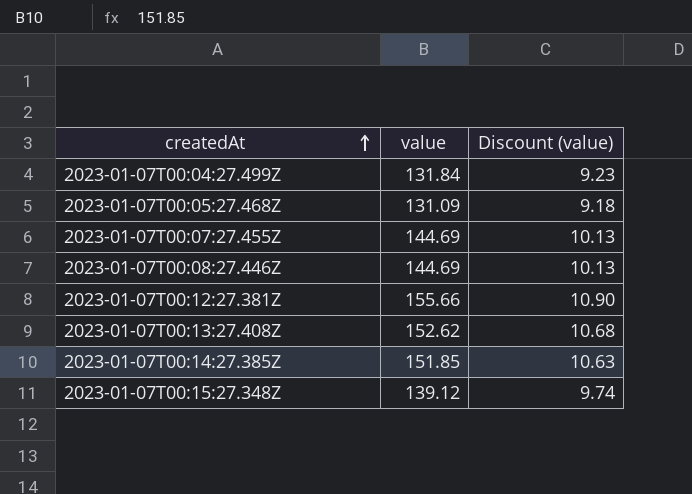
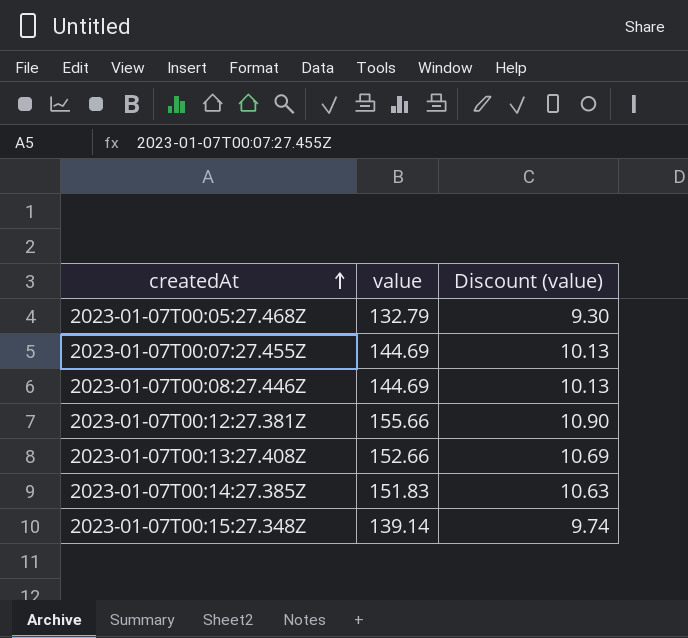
row 2023-01-07T00:04:27.499Z: 131.84 | 9.23 -> none
2023-01-07T00:05:27.468Z | value: 131.09 -> 132.79
2023-01-07T00:05:27.468Z | Discount (value): 9.18 -> 9.30
2023-01-07T00:13:27.408Z | value: 152.62 -> 152.66
2023-01-07T00:13:27.408Z | Discount (value): 10.68 -> 10.69
2023-01-07T00:14:27.385Z | value: 151.85 -> 151.83
2023-01-07T00:15:27.348Z | value: 139.12 -> 139.14

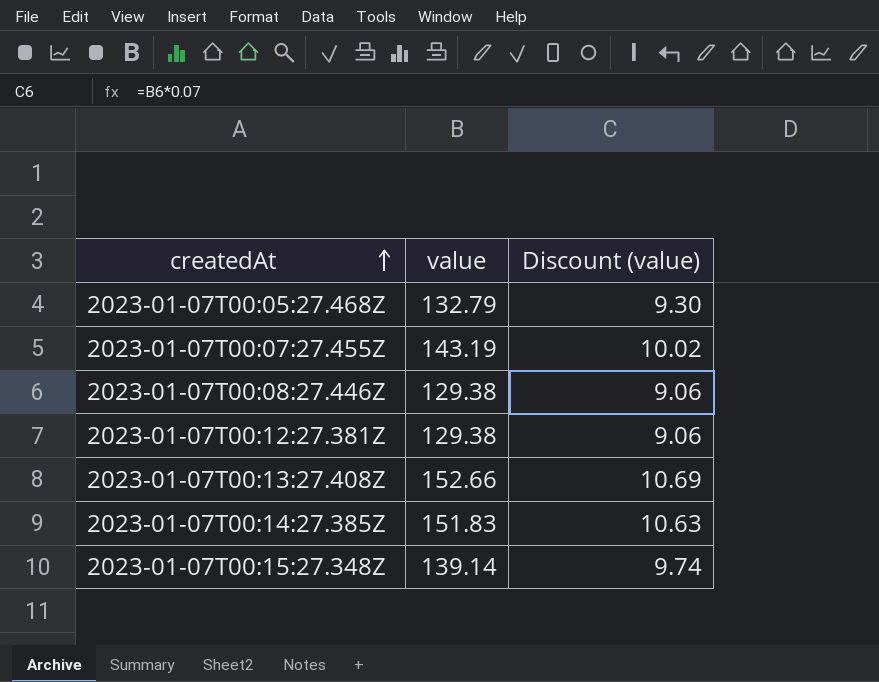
2023-01-07T00:07:27.455Z | value: 144.69 -> 143.19
2023-01-07T00:07:27.455Z | Discount (value): 10.13 -> 10.02
2023-01-07T00:08:27.446Z | value: 144.69 -> 129.38
2023-01-07T00:08:27.446Z | Discount (value): 10.13 -> 9.06
2023-01-07T00:12:27.381Z | value: 155.66 -> 129.38
2023-01-07T00:12:27.381Z | Discount (value): 10.90 -> 9.06

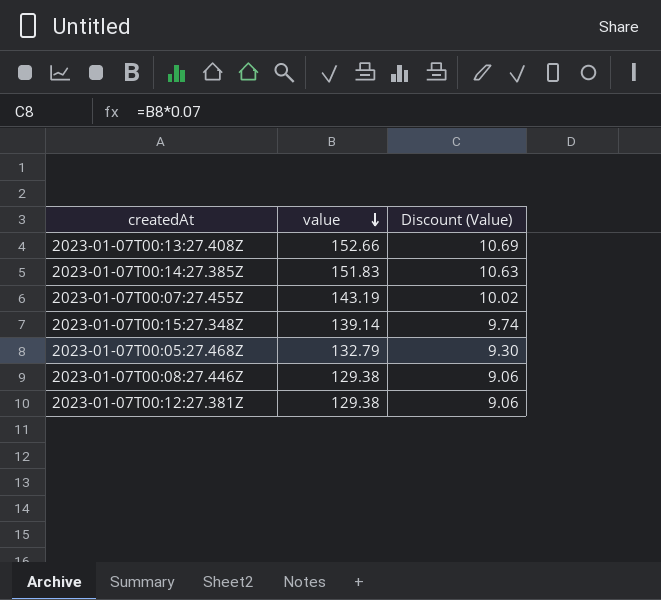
row order: createdAt ascending -> value descending
column name: Discount (value) -> Discount (Value)

